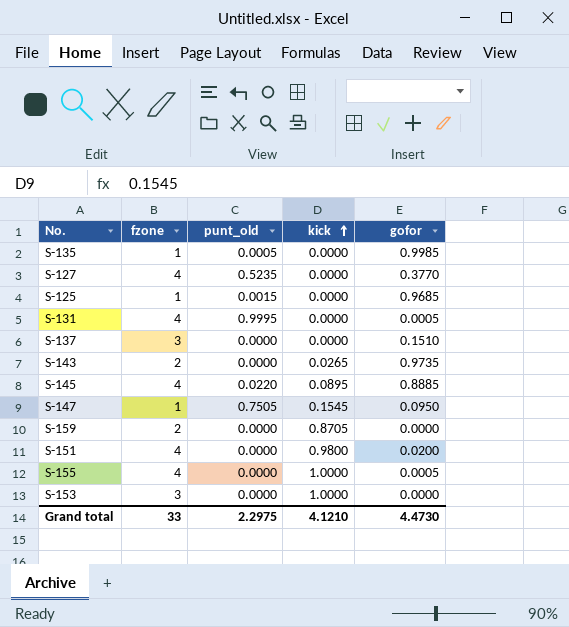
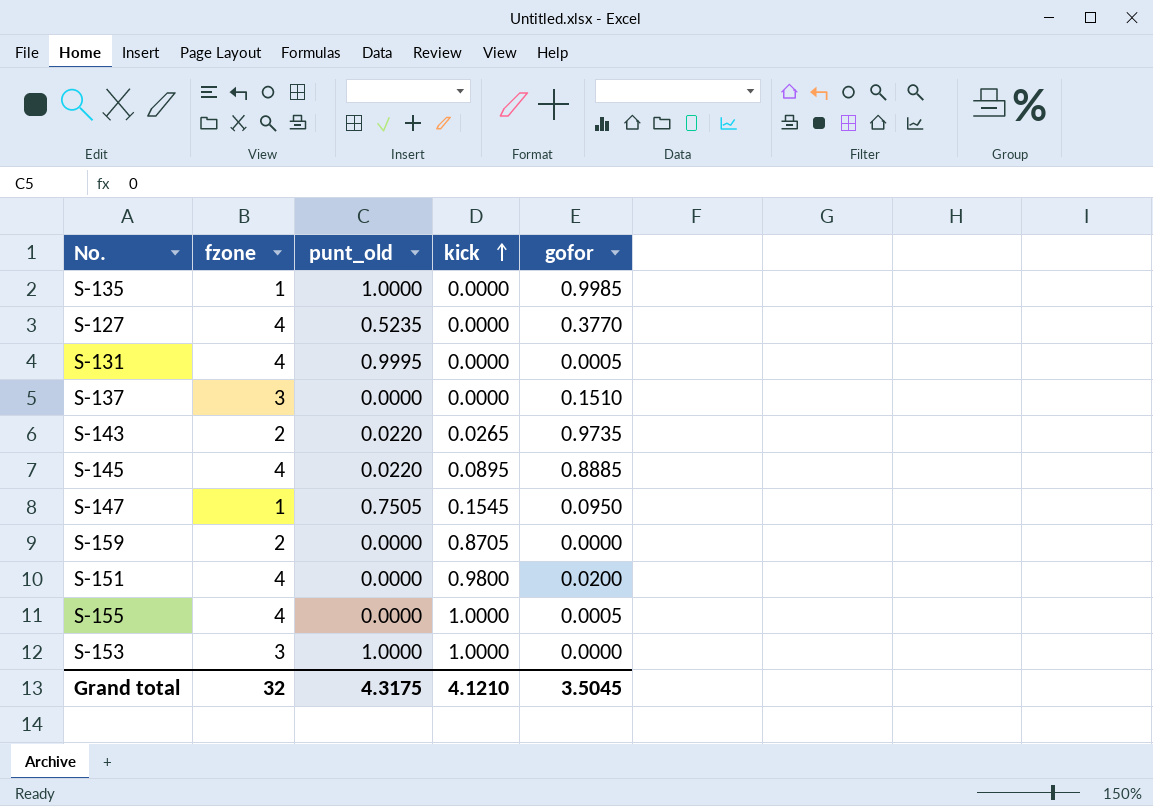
row S-125: 1 | 0.0015 | 0.0000 | 0.9685 -> none
S-135 | punt_old: 0.0005 -> 1.0000
S-143 | punt_old: 0.0000 -> 0.0220
S-153 | punt_old: 0.0000 -> 1.0000
Grand total | fzone: 33 -> 32
Grand total | punt_old: 2.2975 -> 4.3175
Grand total | gofor: 4.4730 -> 3.5045

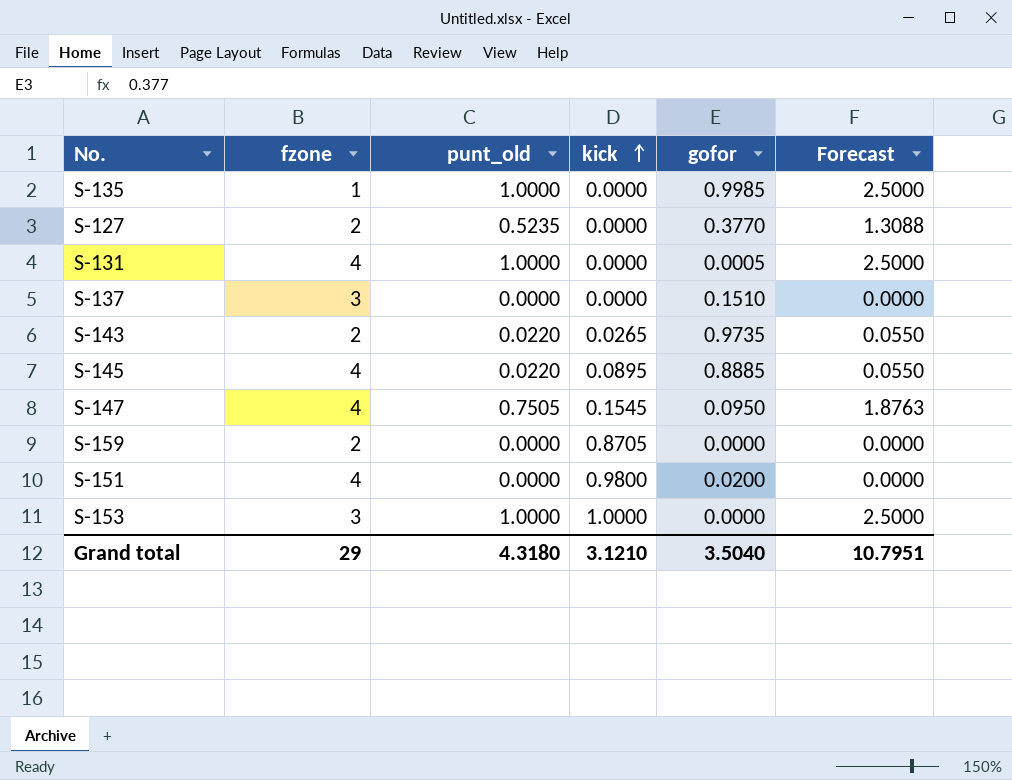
column Forecast | formula: none -> [punt_old] * 2.5
row S-155: 4 | 0.0000 | 1.0000 | 0.0005 -> none
S-127 | fzone: 4 -> 2
S-131 | punt_old: 0.9995 -> 1.0000
S-147 | fzone: 1 -> 4
Grand total | fzone: 32 -> 29
Grand total | punt_old: 4.3175 -> 4.3180
Grand total | kick: 4.1210 -> 3.1210
Grand total | gofor: 3.5045 -> 3.5040

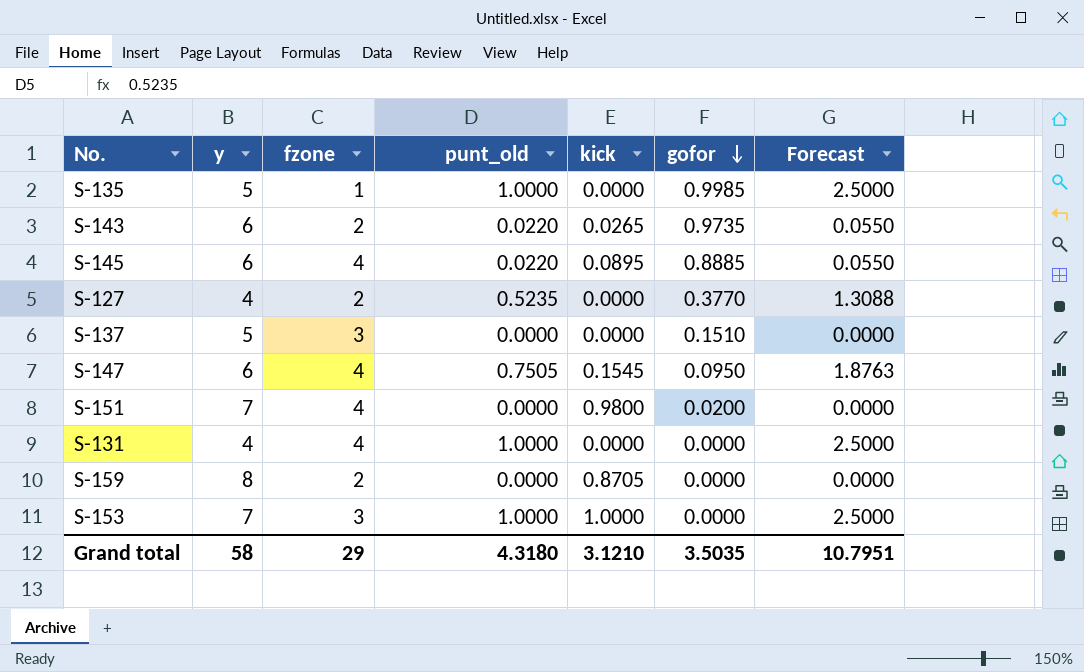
row order: kick ascending -> gofor descending
column y | position: none -> 2
S-131 | gofor: 0.0005 -> 0.0000
Grand total | gofor: 3.5040 -> 3.5035

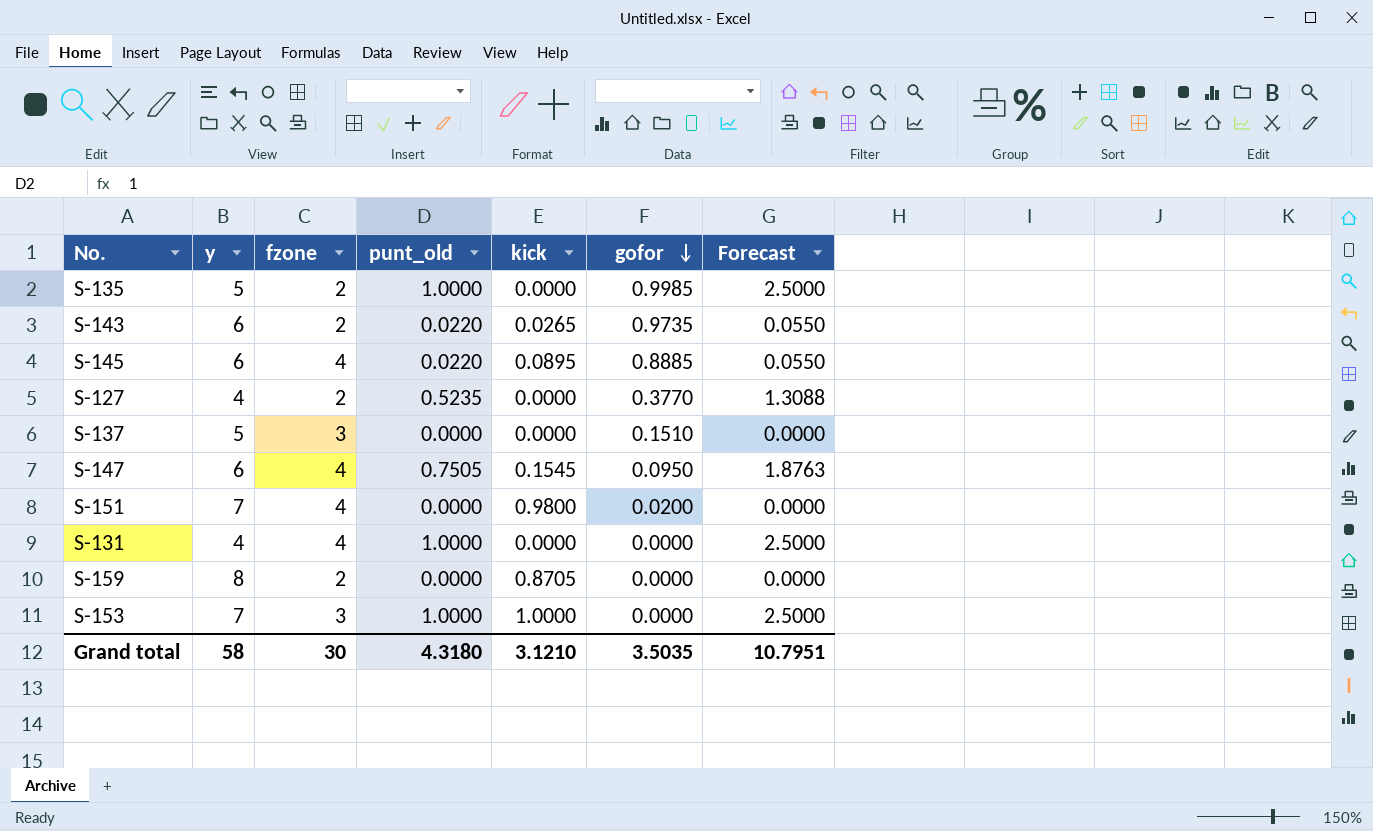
S-135 | fzone: 1 -> 2
Grand total | fzone: 29 -> 30

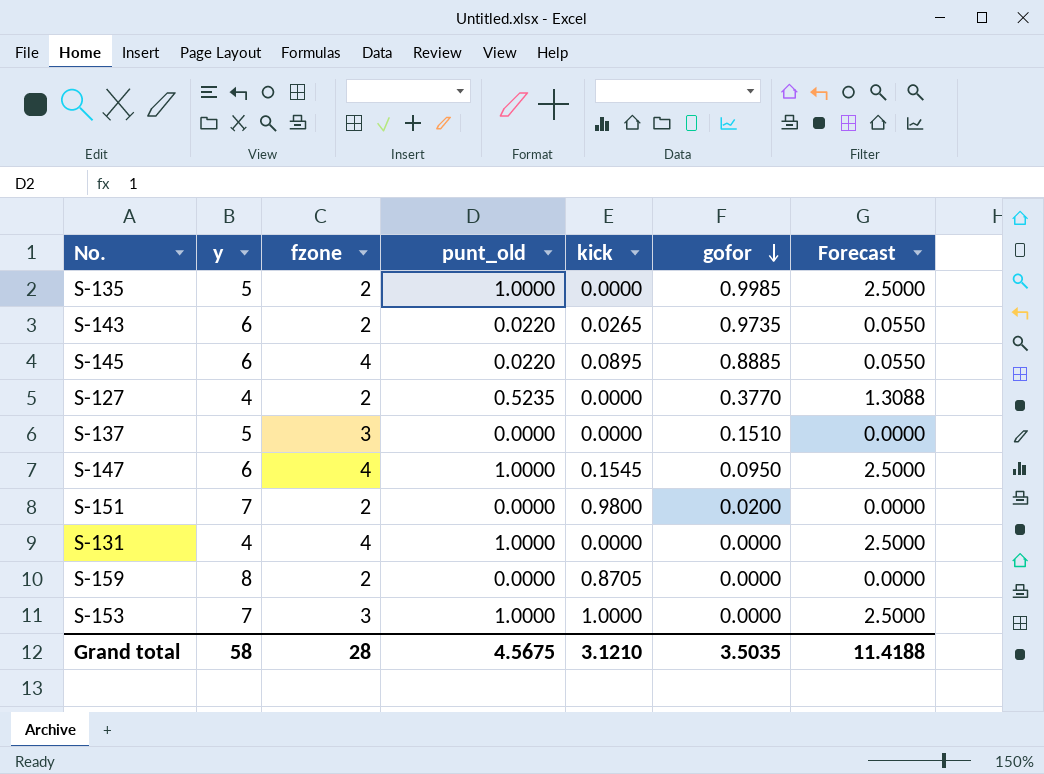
S-147 | punt_old: 0.7505 -> 1.0000
S-147 | Forecast: 1.8763 -> 2.5000
S-151 | fzone: 4 -> 2
Grand total | fzone: 30 -> 28
Grand total | punt_old: 4.3180 -> 4.5675
Grand total | Forecast: 10.7951 -> 11.4188

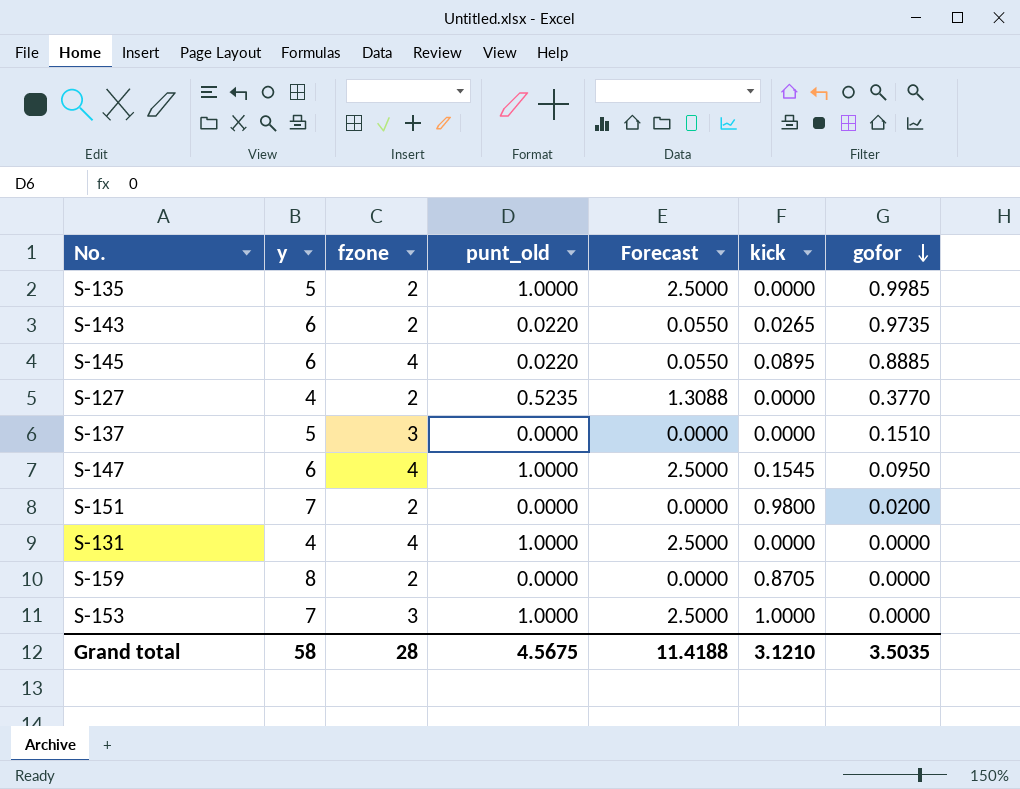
column Forecast | position: 7 -> 5

